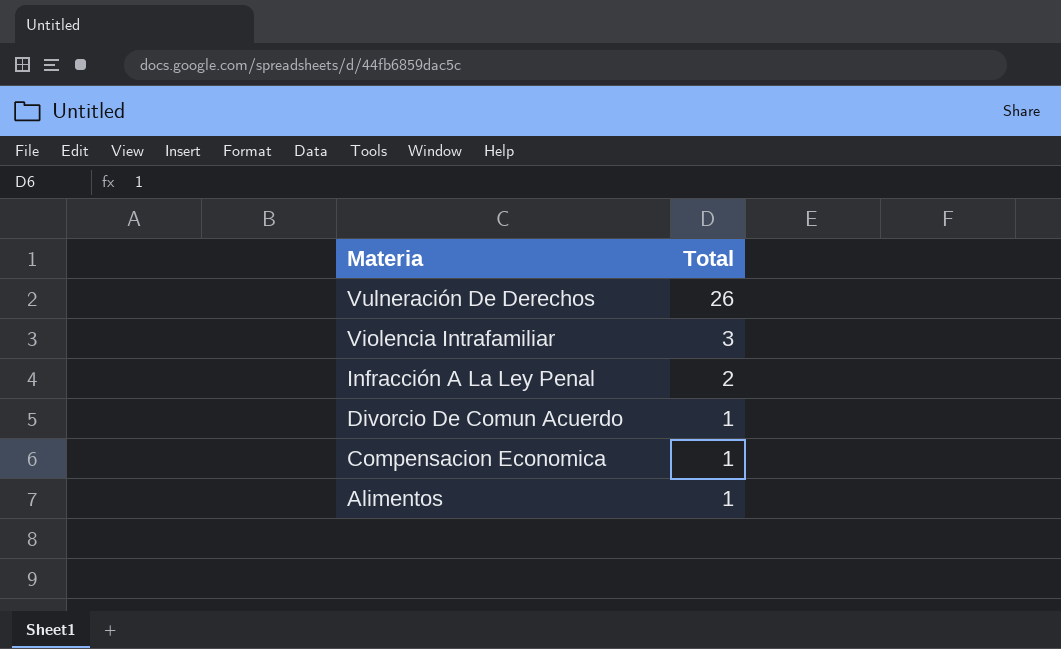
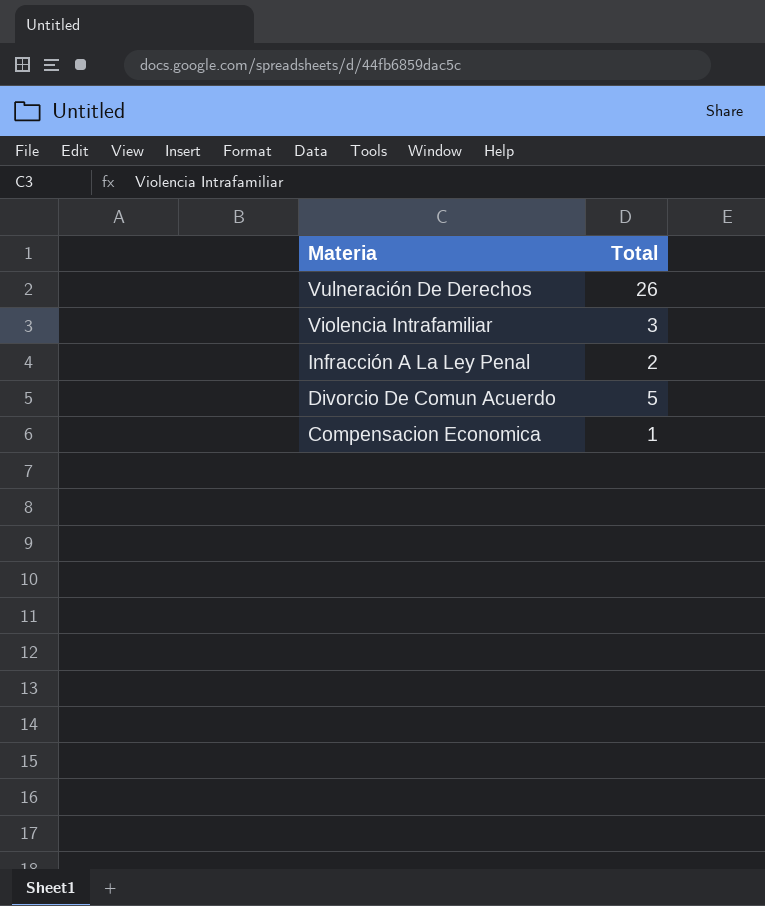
row Alimentos: 1 -> none
Divorcio De Comun Acuerdo | Total: 1 -> 5

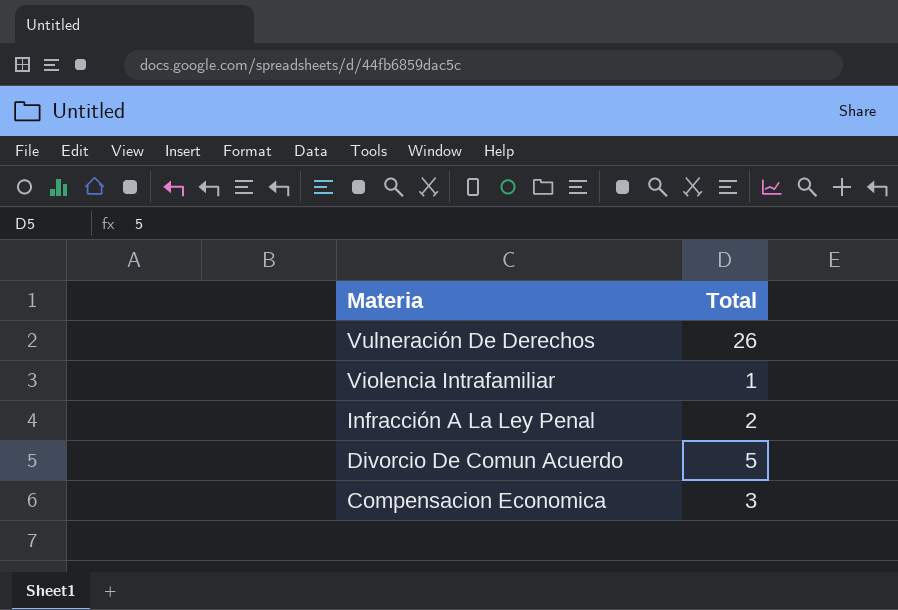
Violencia Intrafamiliar | Total: 3 -> 1
Compensacion Economica | Total: 1 -> 3

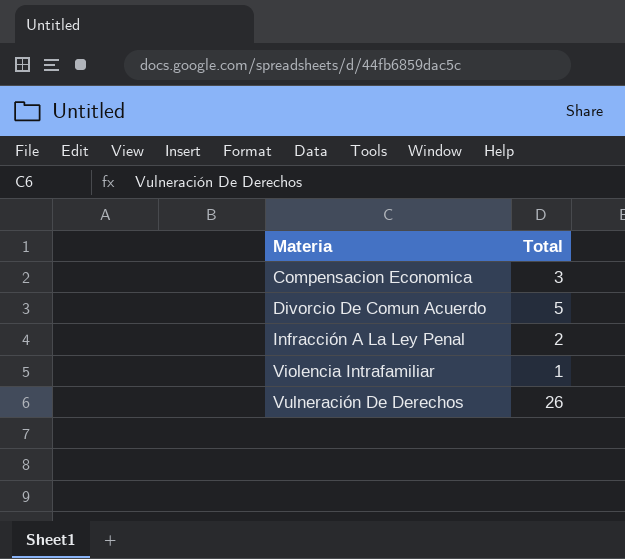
row order: Materia descending -> Materia ascending

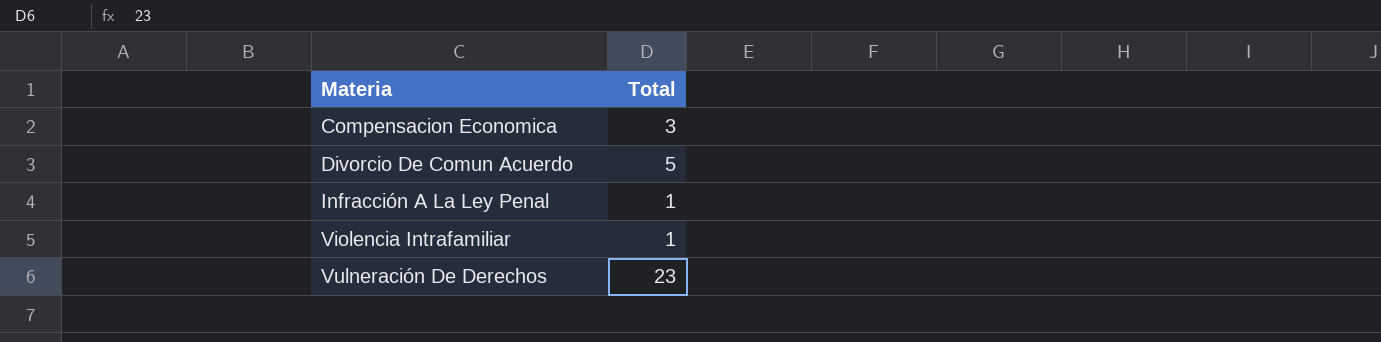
Infracción A La Ley Penal | Total: 2 -> 1
Vulneración De Derechos | Total: 26 -> 23

